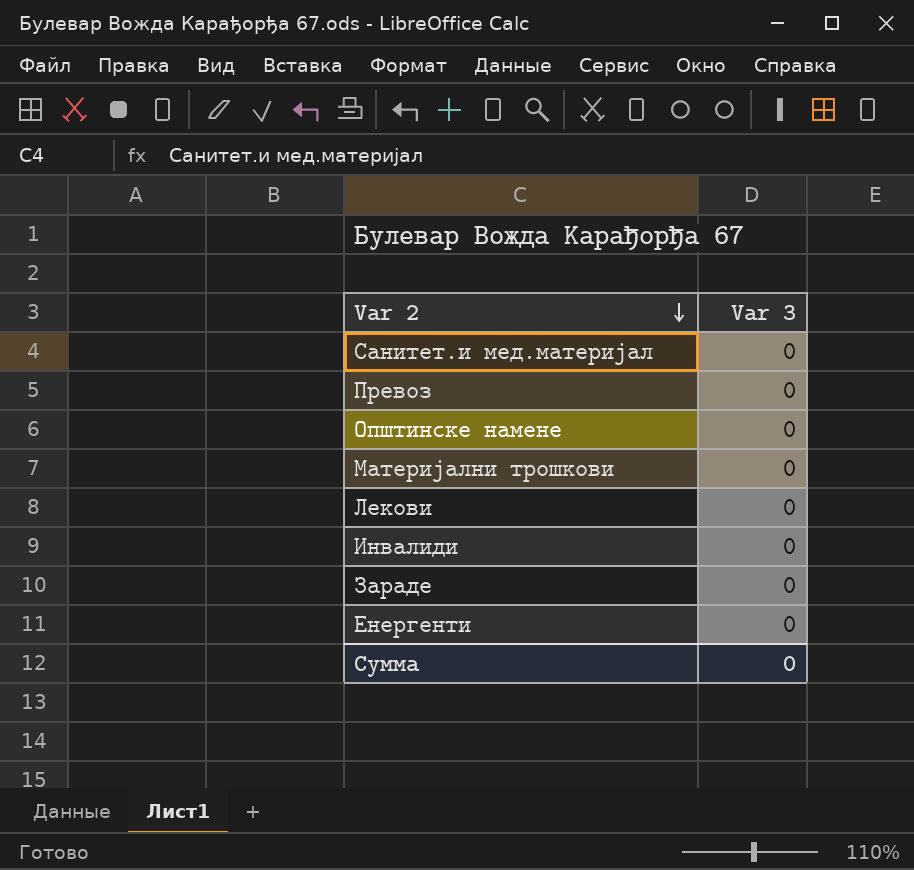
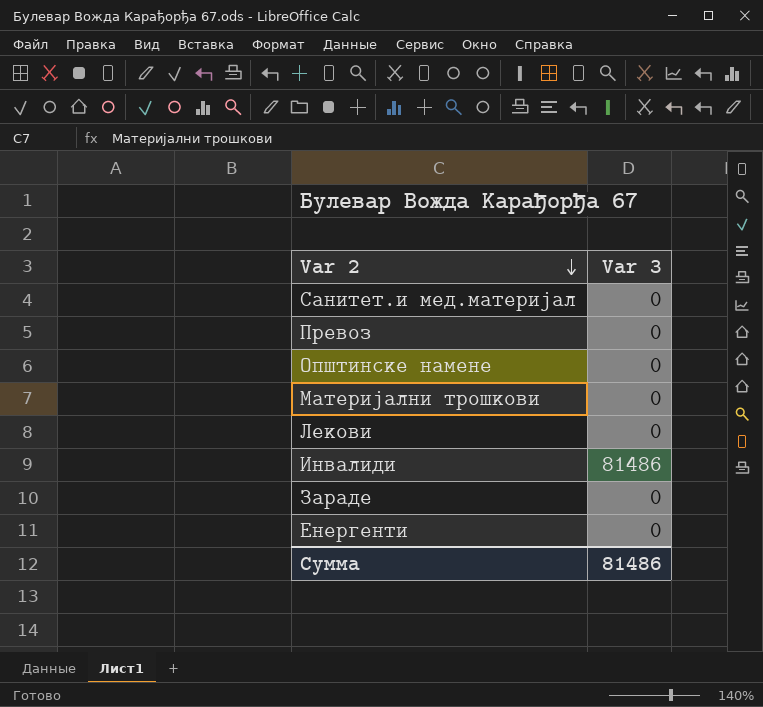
Инвалиди | Var 3: 0 -> 81486
Сумма | Var 3: 0 -> 81486

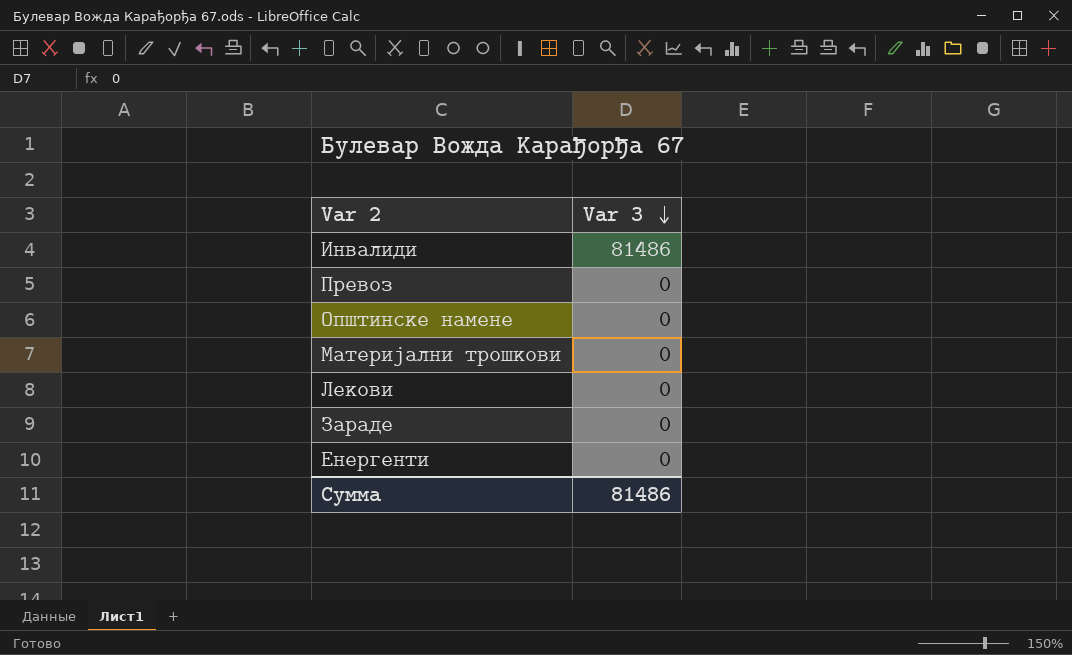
row order: Var 2 descending -> Var 3 descending
row Санитет.и мед.материјал: 0 -> none

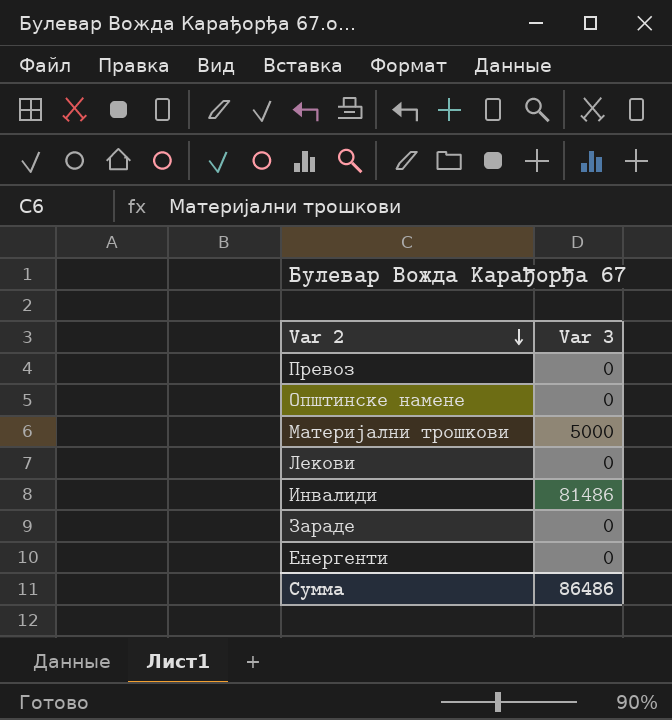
row order: Var 3 descending -> Var 2 descending
Материјални трошкови | Var 3: 0 -> 5000
Сумма | Var 3: 81486 -> 86486

